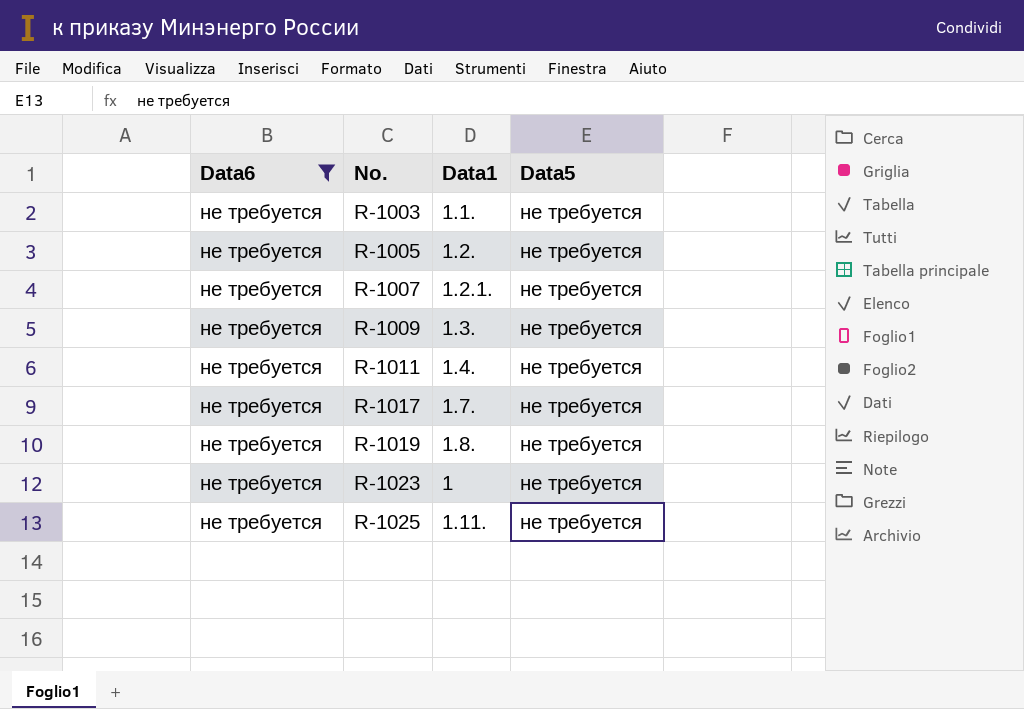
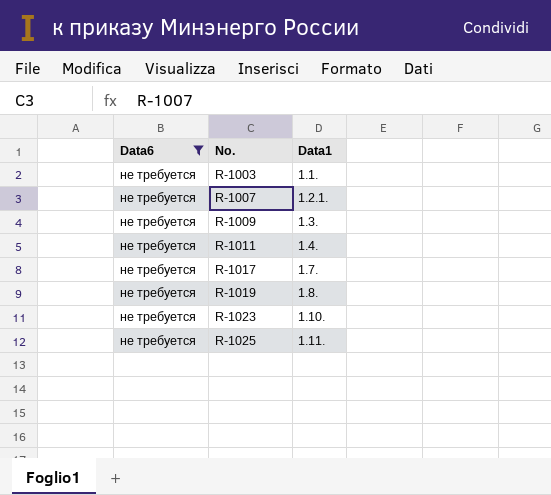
column Data5 | position: 4 -> none
row R-1005: не требуется | 1.2. | не требуется -> none
R-1023 | Data1: 1 -> 1.10.

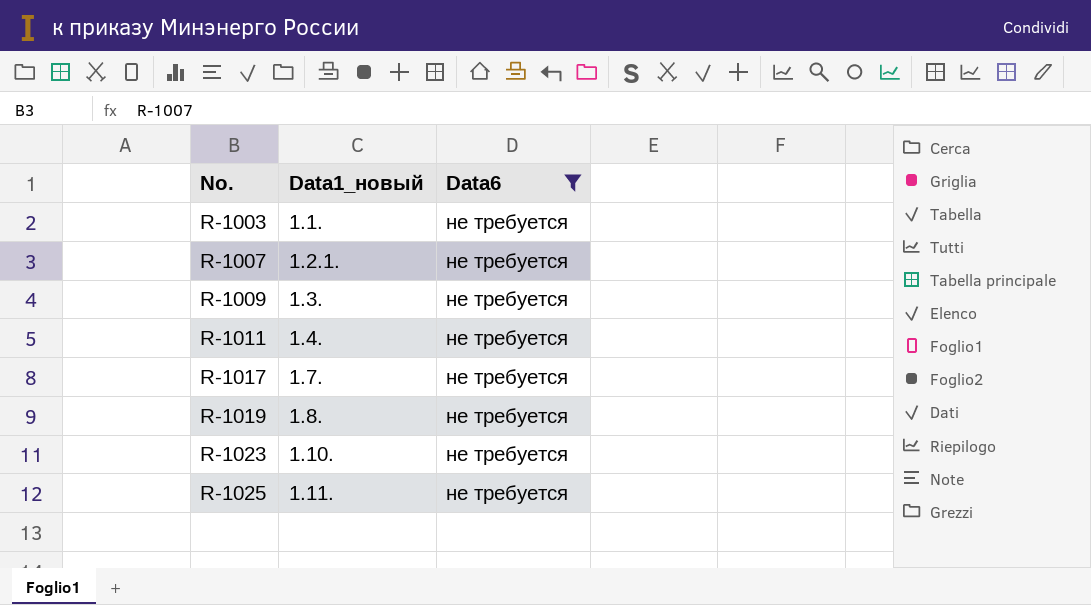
column name: Data1 -> Data1_новый
column Data6 | position: 1 -> 3

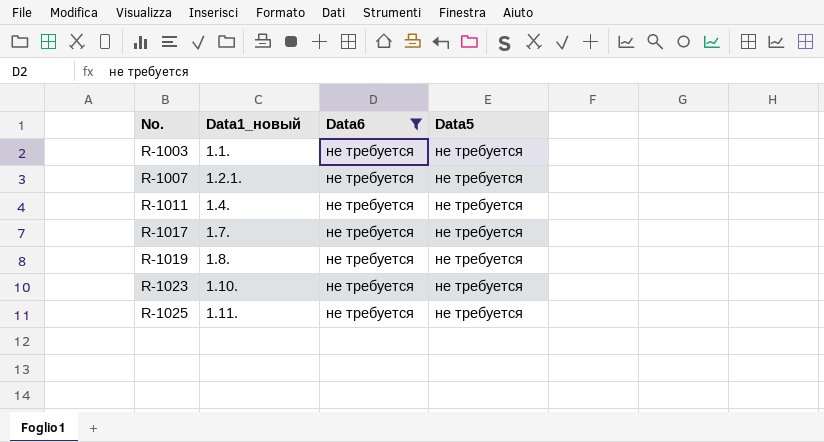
column Data5 | position: none -> 4
row R-1009: 1.3. | не требуется -> none

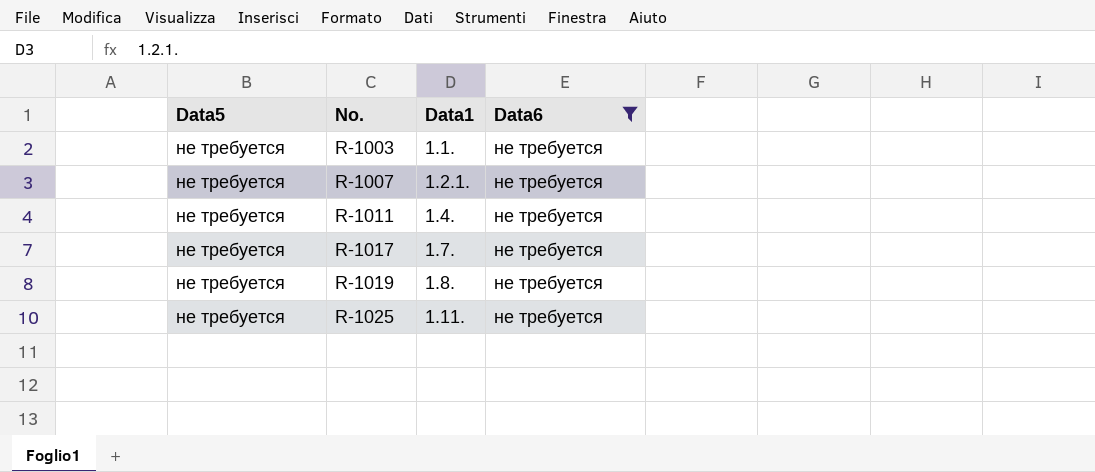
column Data5 | position: 4 -> 1
column name: Data1_новый -> Data1
row R-1023: 1.10. | не требуется | не требуется -> none

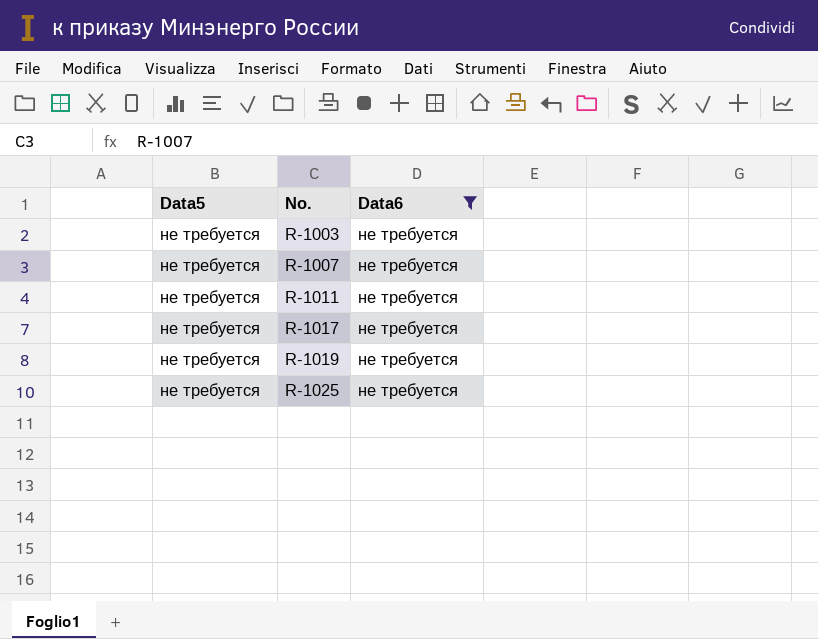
column Data1 | position: 3 -> none

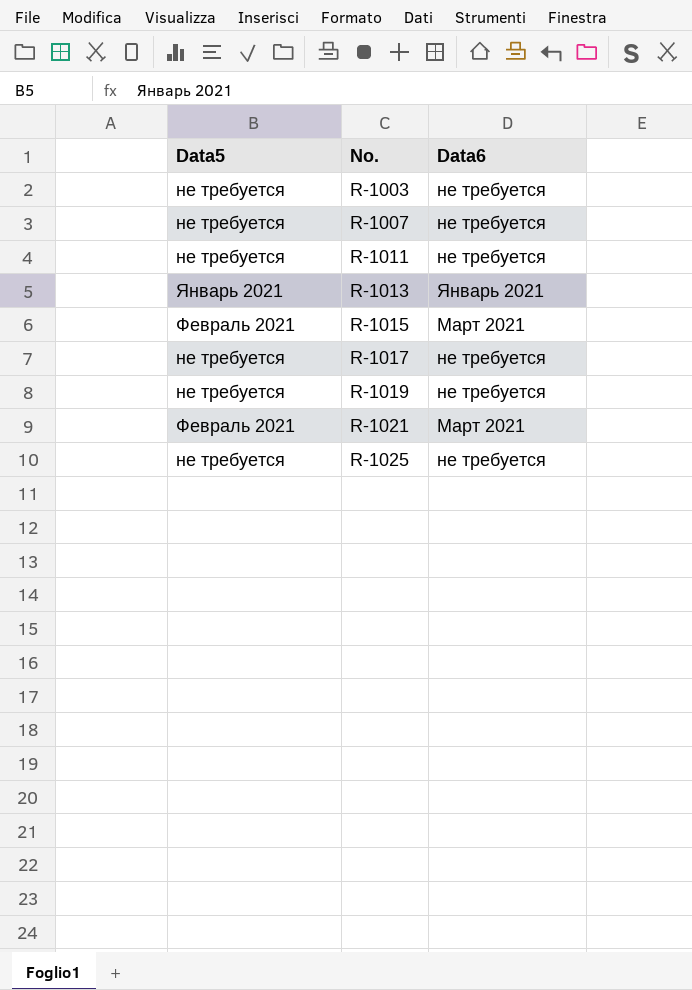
filter: Data6 = не требуется -> none

